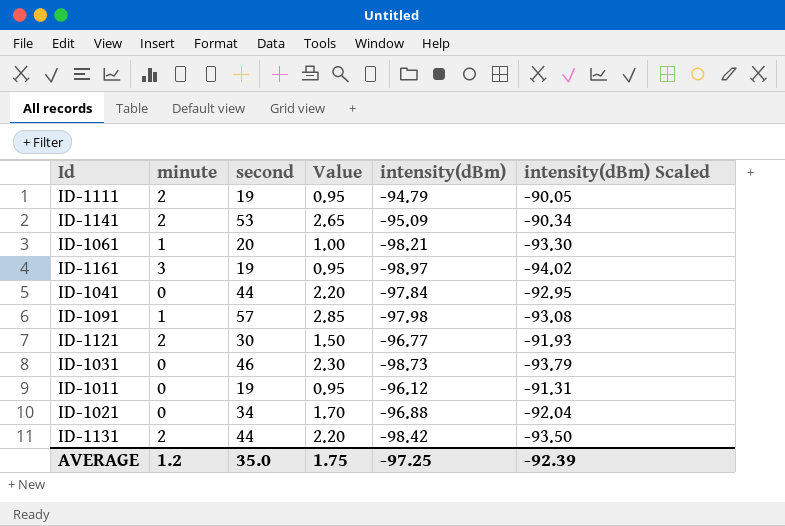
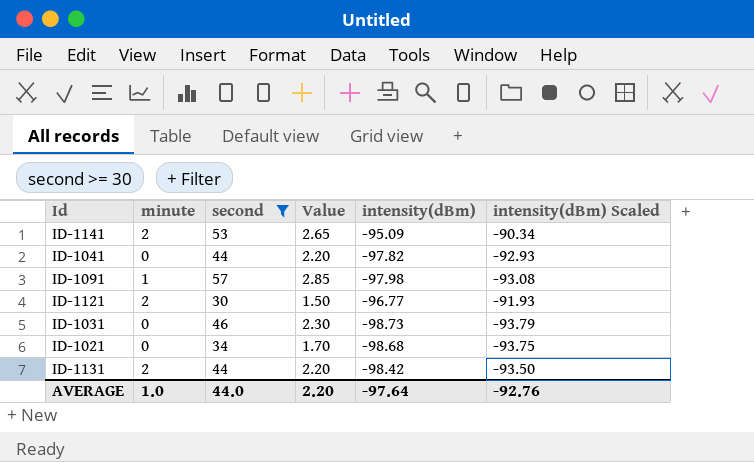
filter: none -> second >= 30
ID-1041 | intensity(dBm): -97.84 -> -97.82
ID-1041 | intensity(dBm) Scaled: -92.95 -> -92.93
ID-1021 | intensity(dBm): -96.88 -> -98.68
ID-1021 | intensity(dBm) Scaled: -92.04 -> -93.75
AVERAGE | minute: 1.2 -> 1.0
AVERAGE | second: 35.0 -> 44.0
AVERAGE | Value: 1.75 -> 2.20
AVERAGE | intensity(dBm): -97.25 -> -97.64
AVERAGE | intensity(dBm) Scaled: -92.39 -> -92.76

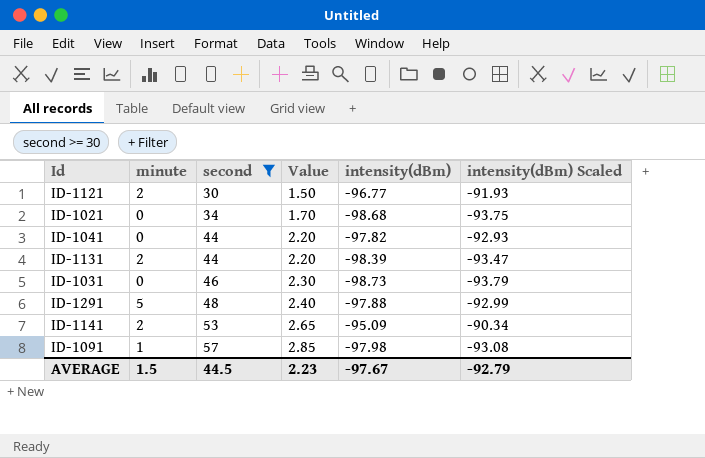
row order: none -> second ascending
ID-1131 | intensity(dBm): -98.42 -> -98.39
ID-1131 | intensity(dBm) Scaled: -93.50 -> -93.47
row ID-1291: none -> 5 | 48 | 2.40 | -97.88 | -92.99
AVERAGE | minute: 1.0 -> 1.5
AVERAGE | second: 44.0 -> 44.5
AVERAGE | Value: 2.20 -> 2.23
AVERAGE | intensity(dBm): -97.64 -> -97.67
AVERAGE | intensity(dBm) Scaled: -92.76 -> -92.79

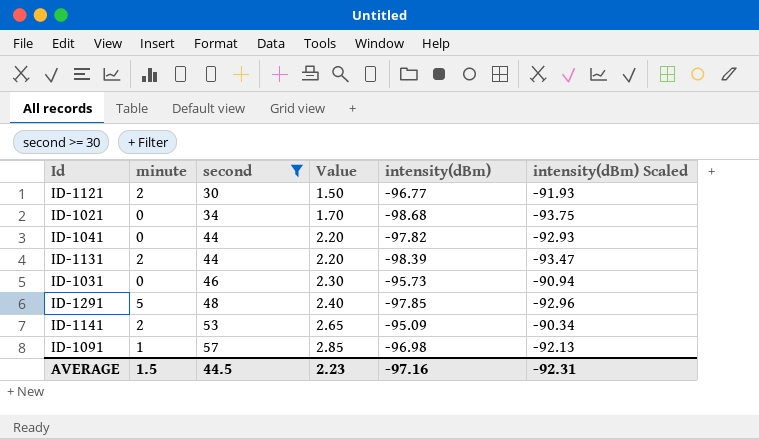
ID-1031 | intensity(dBm): -98.73 -> -95.73
ID-1031 | intensity(dBm) Scaled: -93.79 -> -90.94
ID-1291 | intensity(dBm): -97.88 -> -97.85
ID-1291 | intensity(dBm) Scaled: -92.99 -> -92.96
ID-1091 | intensity(dBm): -97.98 -> -96.98
ID-1091 | intensity(dBm) Scaled: -93.08 -> -92.13
AVERAGE | intensity(dBm): -97.67 -> -97.16
AVERAGE | intensity(dBm) Scaled: -92.79 -> -92.31

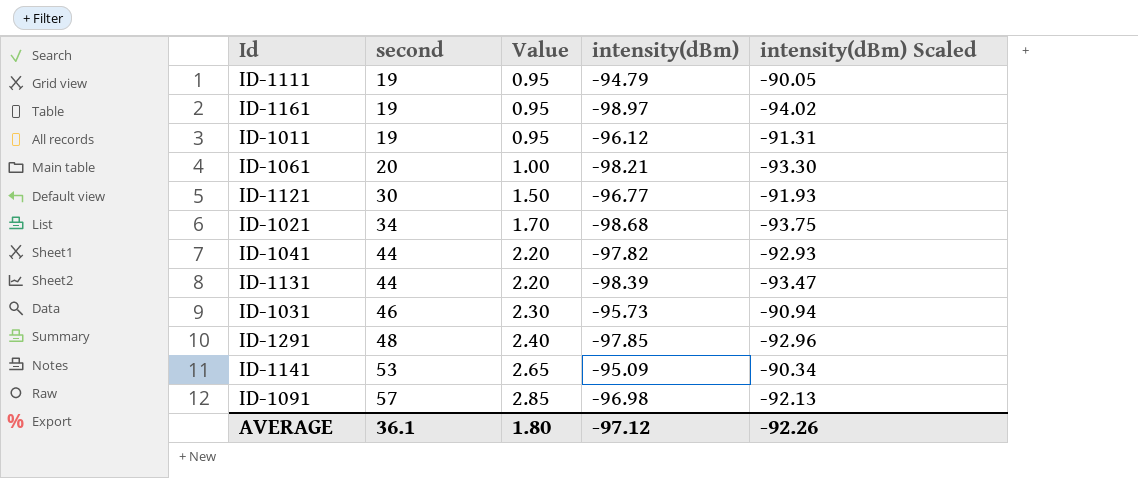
filter: second >= 30 -> none
column minute | position: 2 -> none
AVERAGE | second: 44.5 -> 36.1
AVERAGE | Value: 2.23 -> 1.80
AVERAGE | intensity(dBm): -97.16 -> -97.12
AVERAGE | intensity(dBm) Scaled: -92.31 -> -92.26

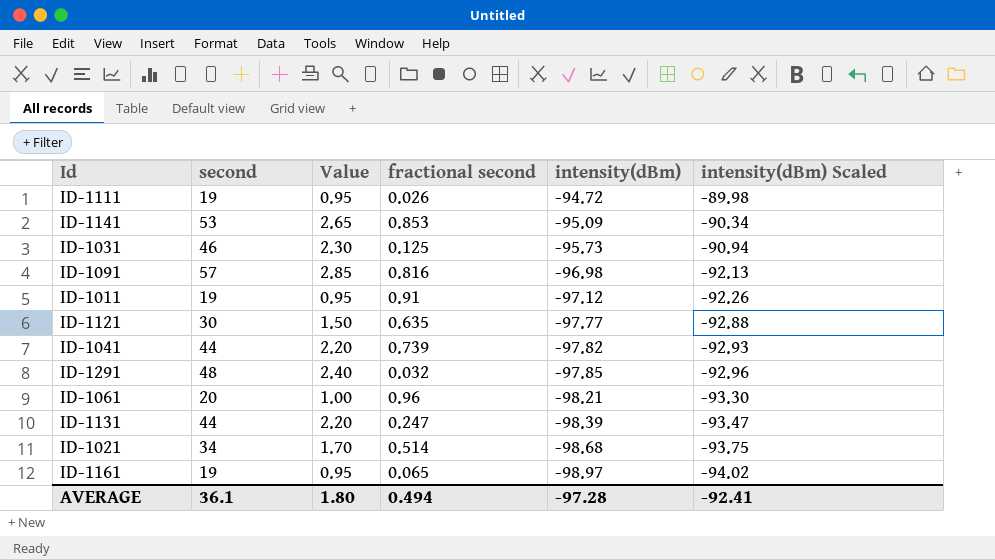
row order: second ascending -> intensity(dBm) descending
column fractional second | position: none -> 4
ID-1111 | intensity(dBm): -94.79 -> -94.72
ID-1111 | intensity(dBm) Scaled: -90.05 -> -89.98
ID-1011 | intensity(dBm): -96.12 -> -97.12
ID-1011 | intensity(dBm) Scaled: -91.31 -> -92.26
ID-1121 | intensity(dBm): -96.77 -> -97.77
ID-1121 | intensity(dBm) Scaled: -91.93 -> -92.88
AVERAGE | intensity(dBm): -97.12 -> -97.28
AVERAGE | intensity(dBm) Scaled: -92.26 -> -92.41

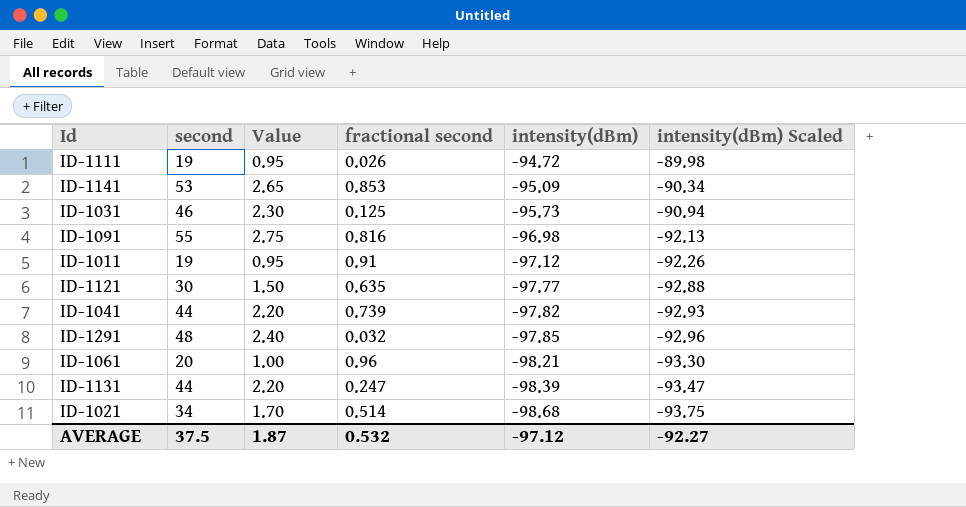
row ID-1161: 19 | 0.95 | 0.065 | -98.97 | -94.02 -> none
ID-1091 | second: 57 -> 55
ID-1091 | Value: 2.85 -> 2.75
AVERAGE | second: 36.1 -> 37.5
AVERAGE | Value: 1.80 -> 1.87
AVERAGE | fractional second: 0.494 -> 0.532
AVERAGE | intensity(dBm): -97.28 -> -97.12
AVERAGE | intensity(dBm) Scaled: -92.41 -> -92.27

